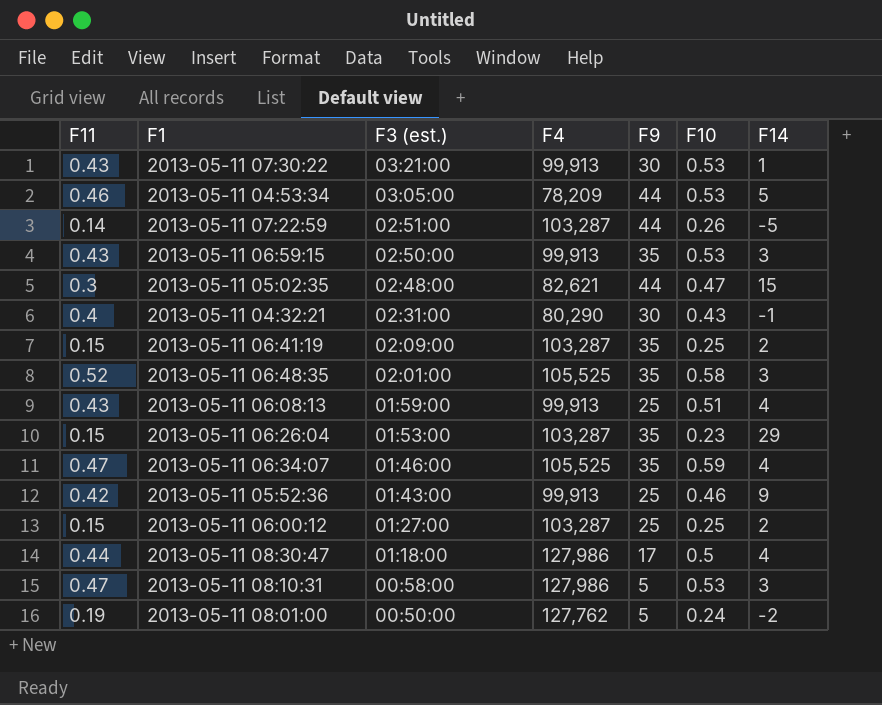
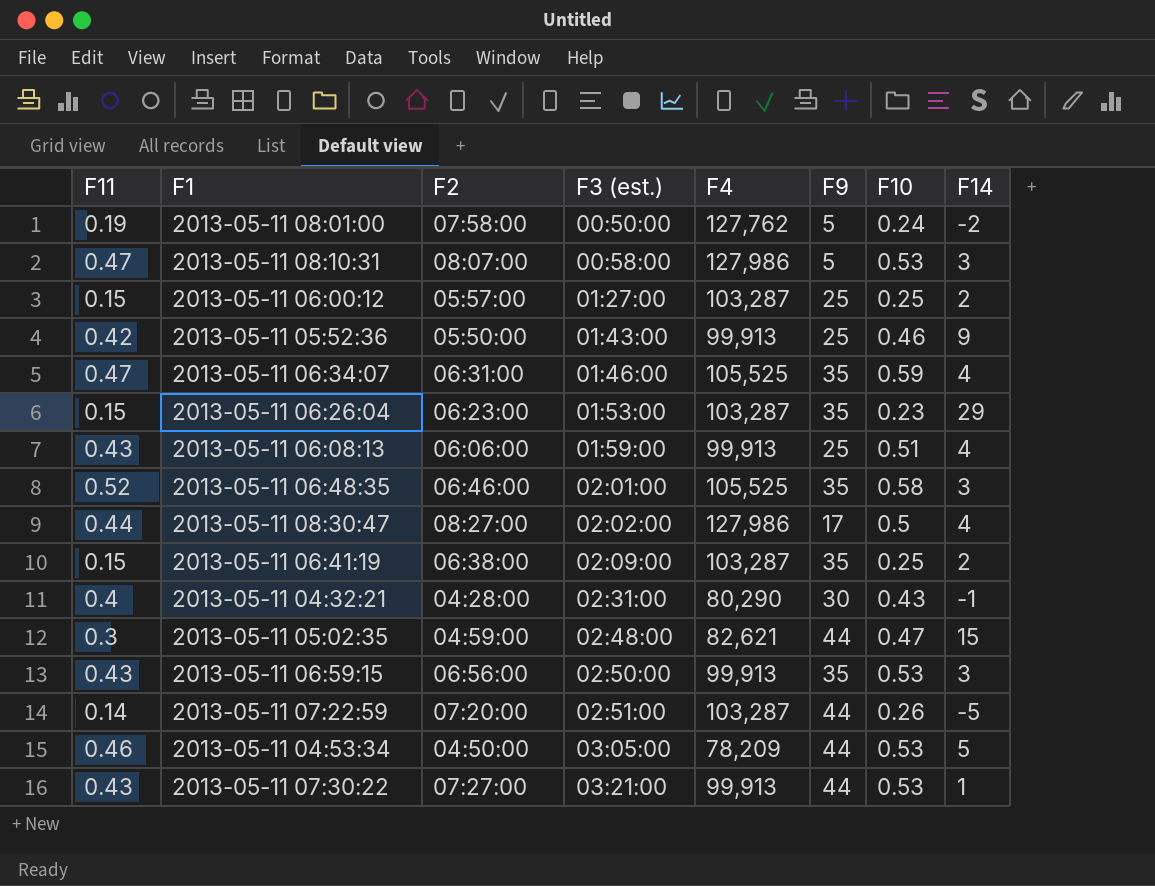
row order: F3 (est.) descending -> F3 (est.) ascending
column F2 | position: none -> 3
2013-05-11 08:30:47 | F3 (est.): 01:18:00 -> 02:02:00
2013-05-11 07:30:22 | F9: 30 -> 44

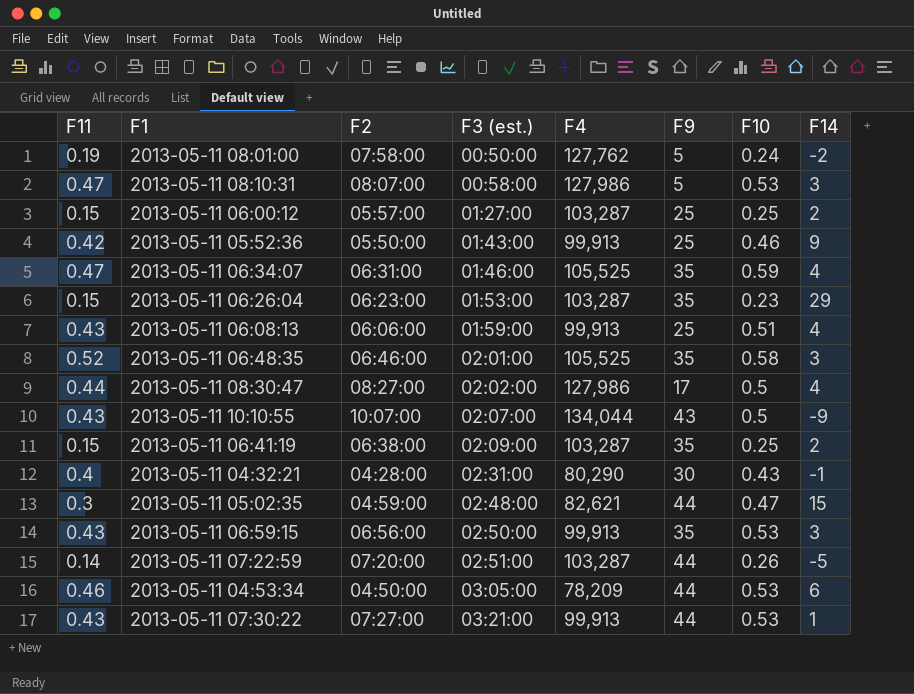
row 2013-05-11 10:10:55: none -> 0.43 | 10:07:00 | 02:07:00 | 134,044 | 43 | 0.5 | -9
2013-05-11 04:53:34 | F14: 5 -> 6

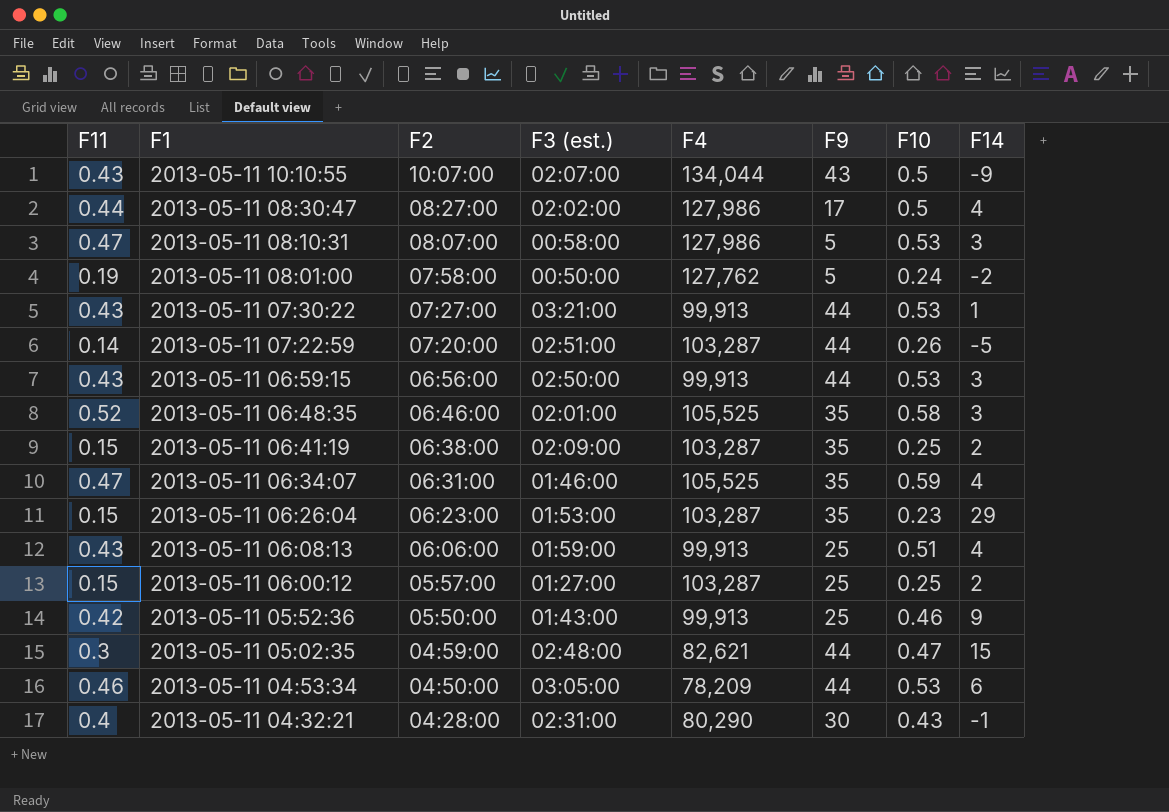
row order: F3 (est.) ascending -> F1 descending
2013-05-11 06:59:15 | F9: 35 -> 44

